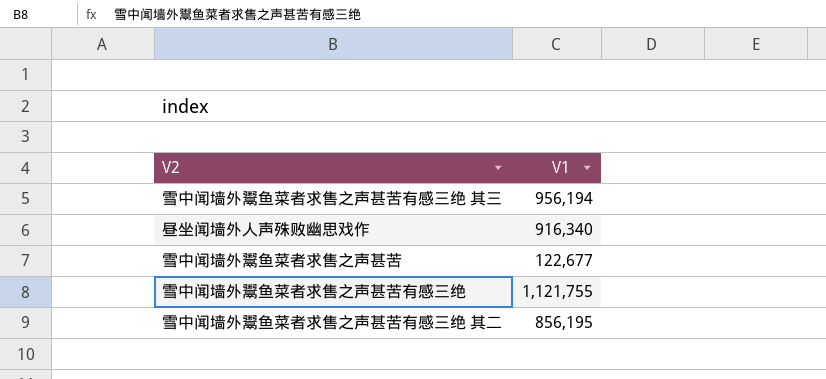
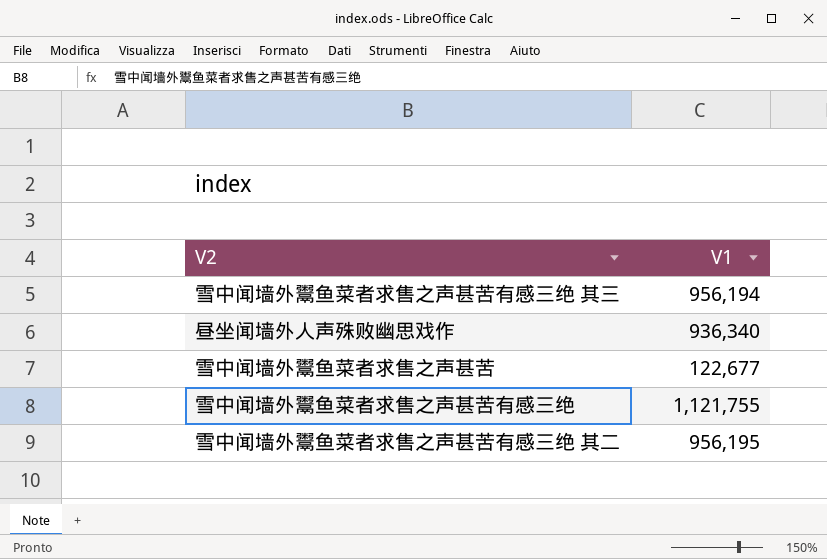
昼坐闻墙外人声殊败幽思戏作 | V1: 916,340 -> 936,340
雪中闻墙外鬻鱼菜者求售之声甚苦有感三绝 其二 | V1: 856,195 -> 956,195

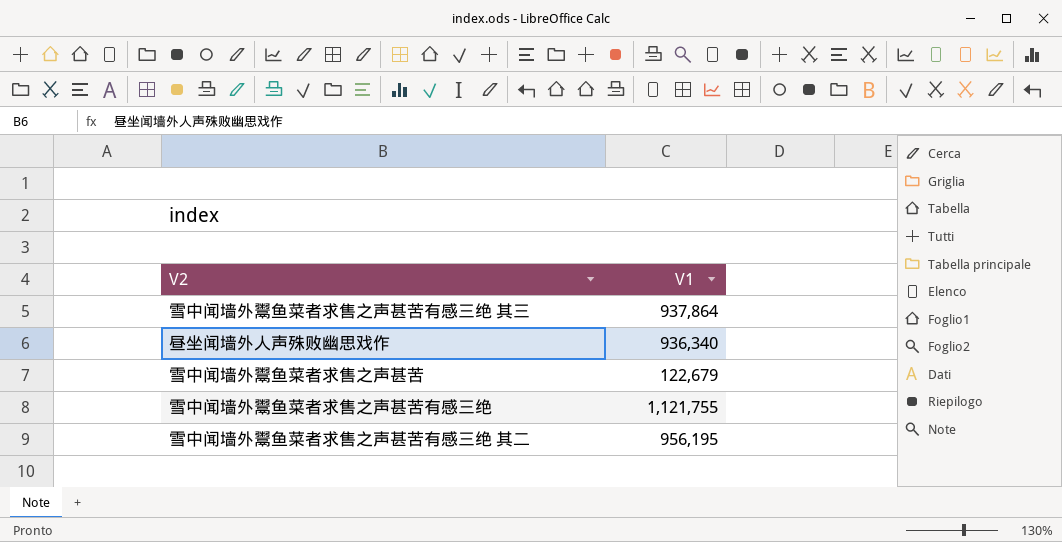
雪中闻墙外鬻鱼菜者求售之声甚苦有感三绝 其三 | V1: 956,194 -> 937,864
雪中闻墙外鬻鱼菜者求售之声甚苦 | V1: 122,677 -> 122,679

